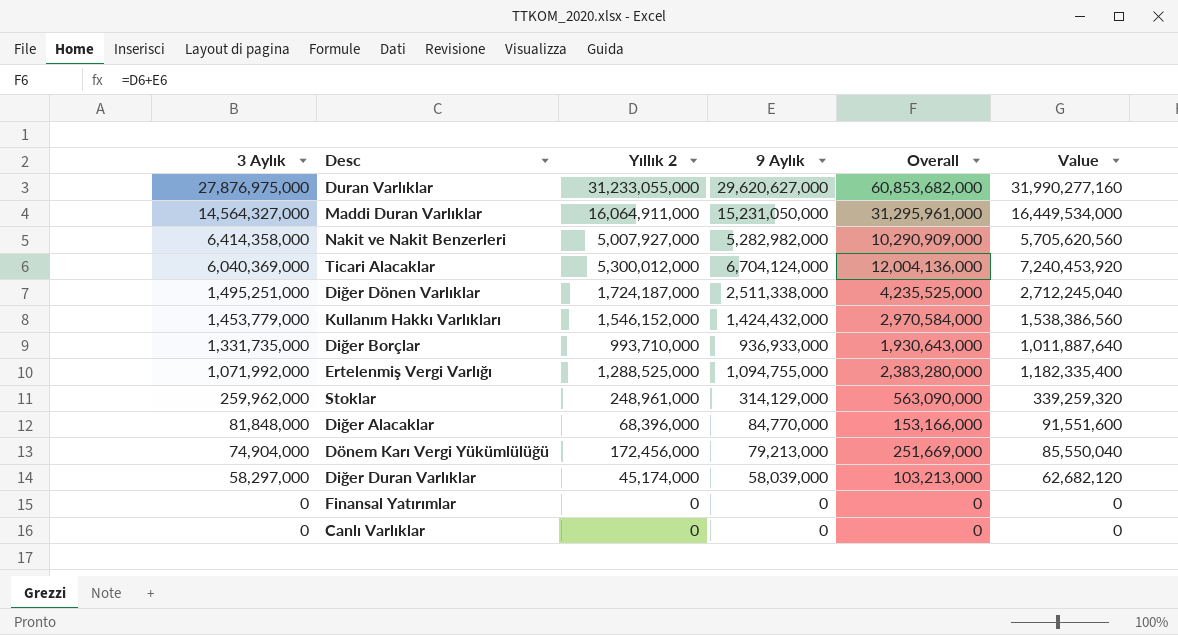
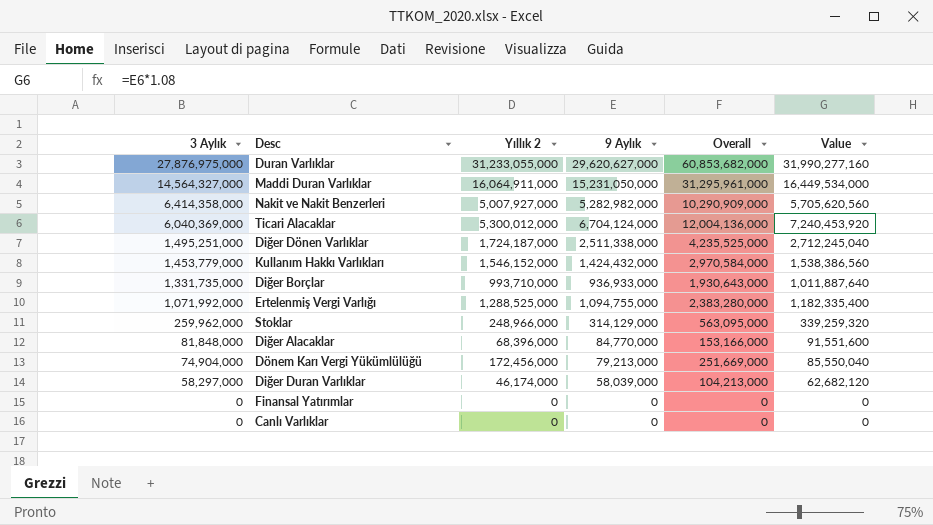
Stoklar | Yıllık 2: 248,961,000 -> 248,966,000
Stoklar | Overall: 563,090,000 -> 563,095,000
Diğer Duran Varlıklar | Yıllık 2: 45,174,000 -> 46,174,000
Diğer Duran Varlıklar | Overall: 103,213,000 -> 104,213,000

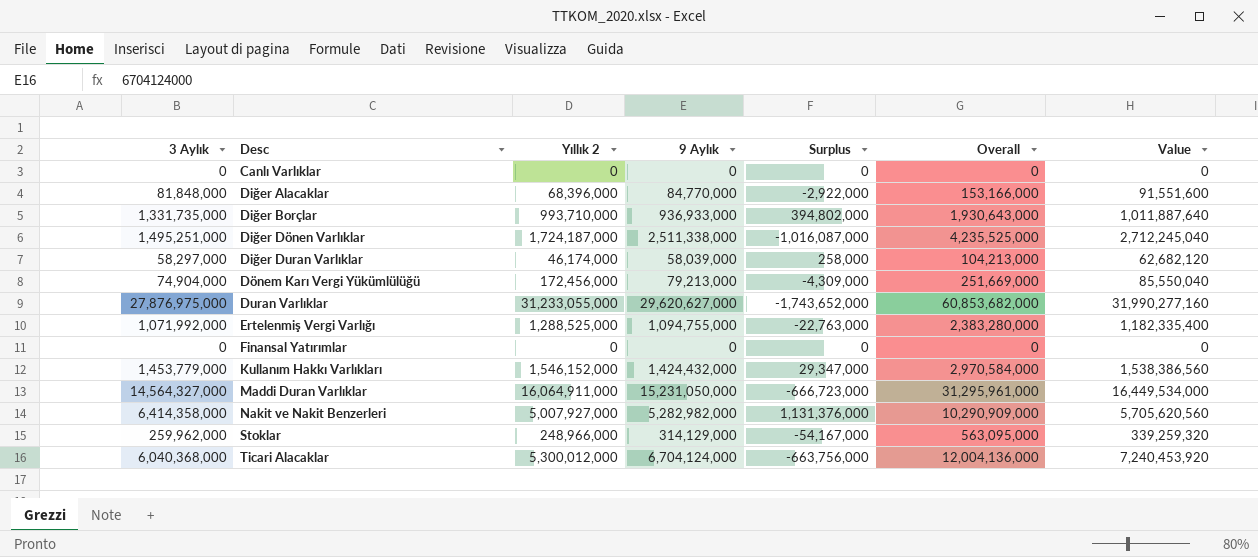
row order: 3 Aylık descending -> Desc ascending
column Surplus | formula: none -> [3 Aylık] - [9 Aylık]
Ticari Alacaklar | 3 Aylık: 6,040,369,000 -> 6,040,368,000

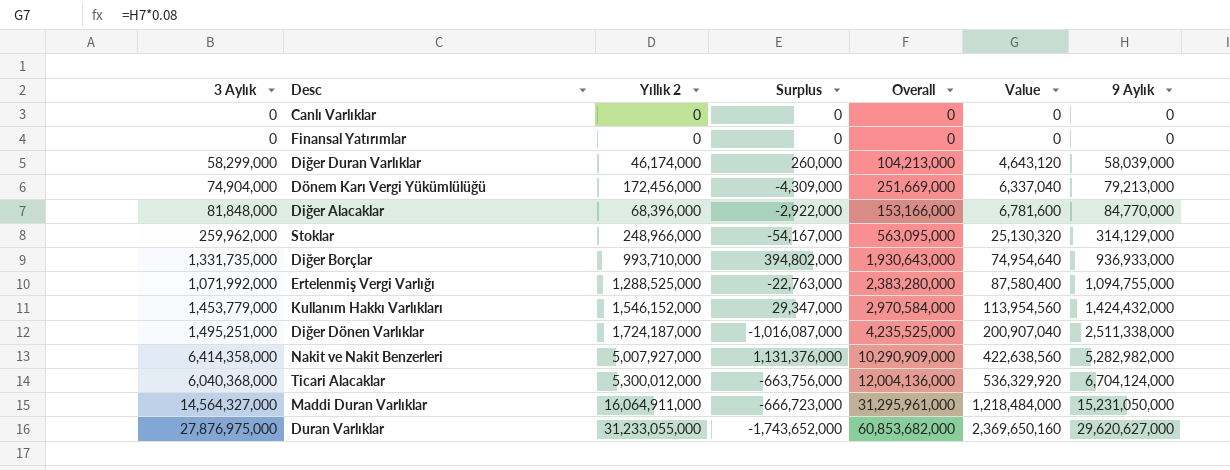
row order: Desc ascending -> Value ascending
column Value | formula: [9 Aylık] * 1.08 -> [9 Aylık] * 0.08
column 9 Aylık | position: 4 -> 7
Diğer Duran Varlıklar | 3 Aylık: 58,297,000 -> 58,299,000
Diğer Duran Varlıklar | Surplus: 258,000 -> 260,000

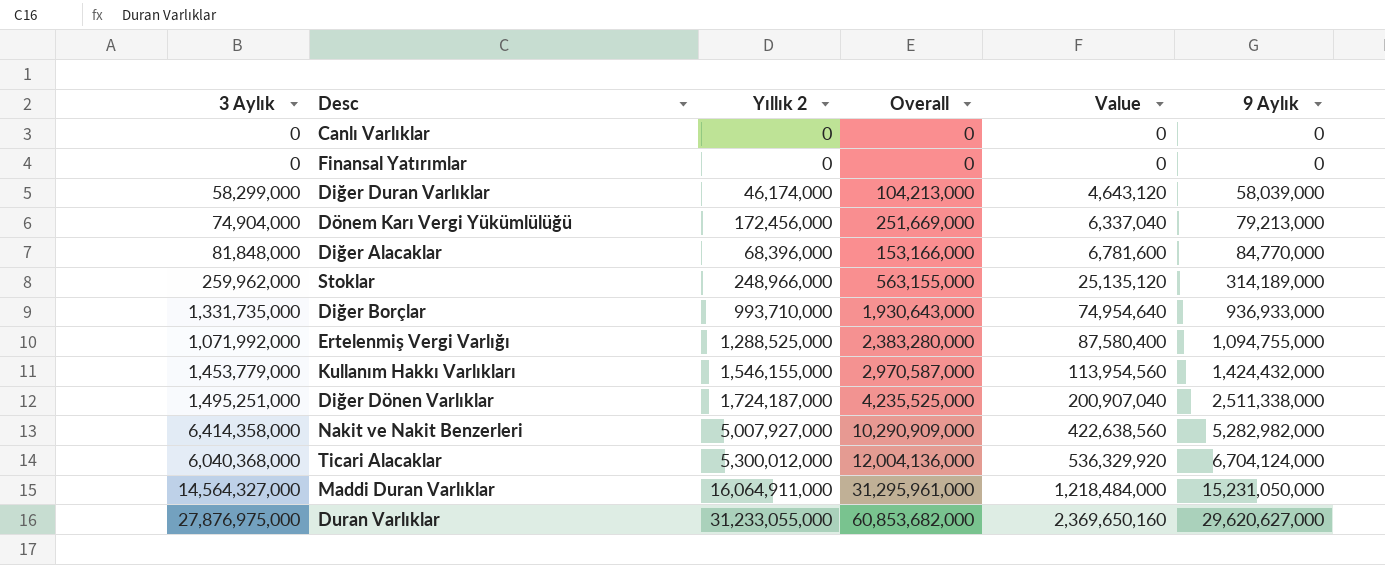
column Surplus | formula: [3 Aylık] - [9 Aylık] -> none
Stoklar | Overall: 563,095,000 -> 563,155,000
Stoklar | Value: 25,130,320 -> 25,135,120
Stoklar | 9 Aylık: 314,129,000 -> 314,189,000
Kullanım Hakkı Varlıkları | Yıllık 2: 1,546,152,000 -> 1,546,155,000
Kullanım Hakkı Varlıkları | Overall: 2,970,584,000 -> 2,970,587,000

